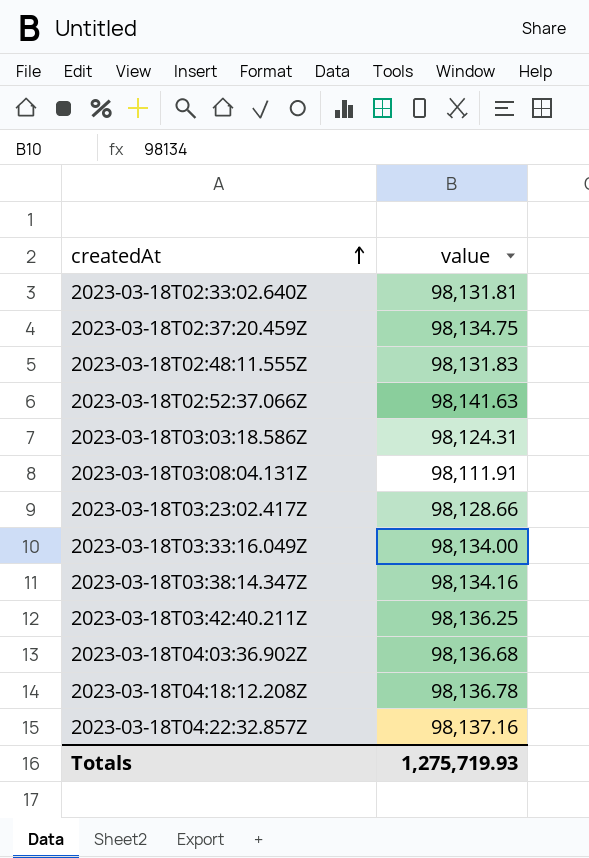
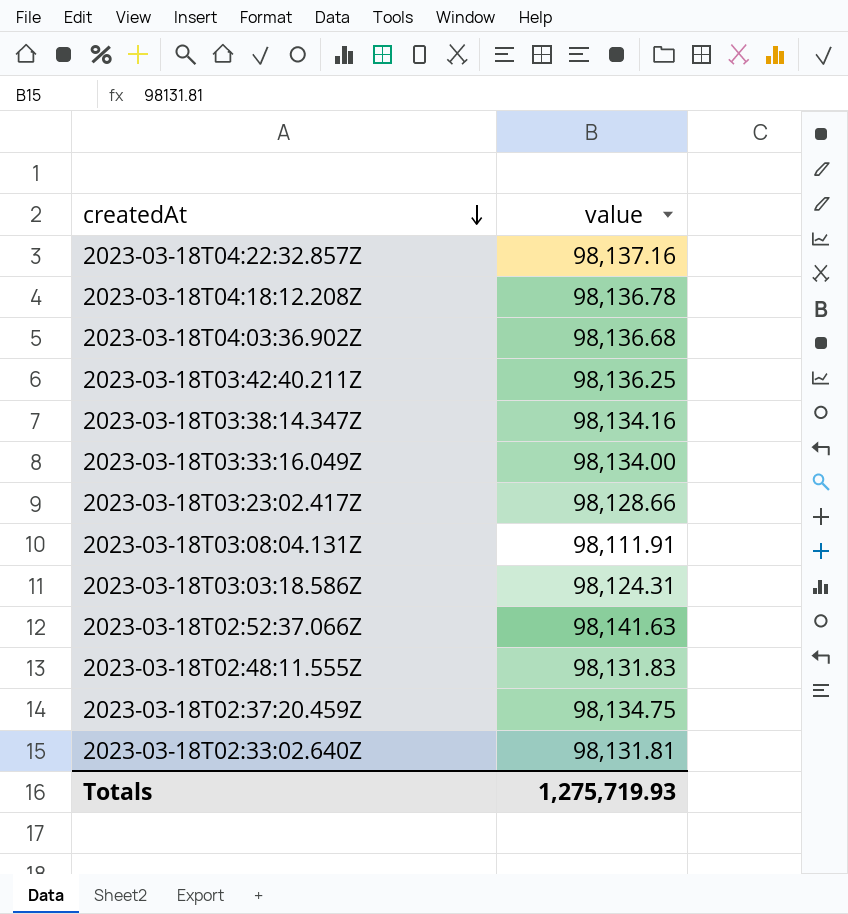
row order: createdAt ascending -> createdAt descending

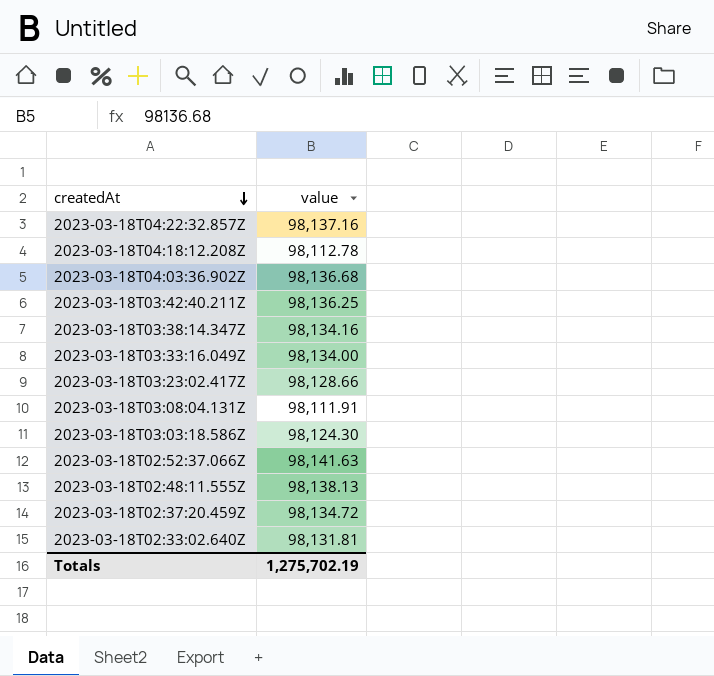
2023-03-18T04:18:12.208Z | value: 98,136.78 -> 98,112.78
2023-03-18T03:03:18.586Z | value: 98,124.31 -> 98,124.30
2023-03-18T02:48:11.555Z | value: 98,131.83 -> 98,138.13
2023-03-18T02:37:20.459Z | value: 98,134.75 -> 98,134.72
Totals | value: 1,275,719.93 -> 1,275,702.19

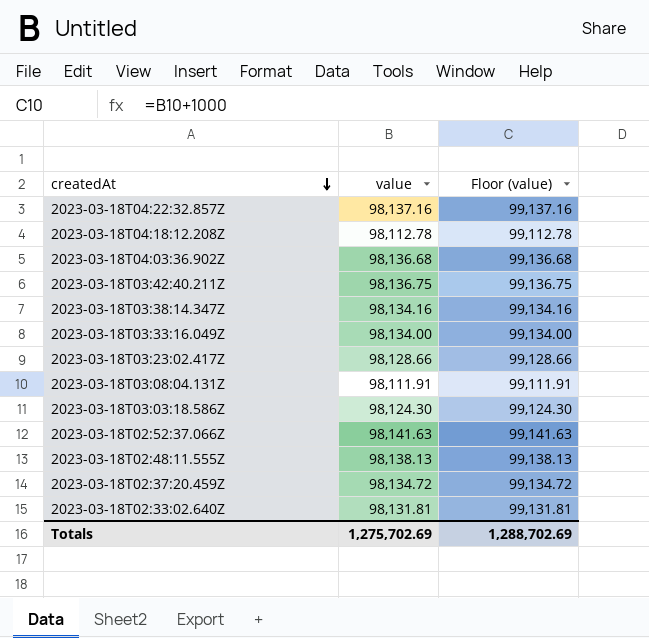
column Floor (value) | formula: none -> [value] + 1000
2023-03-18T03:42:40.211Z | value: 98,136.25 -> 98,136.75
Totals | value: 1,275,702.19 -> 1,275,702.69

